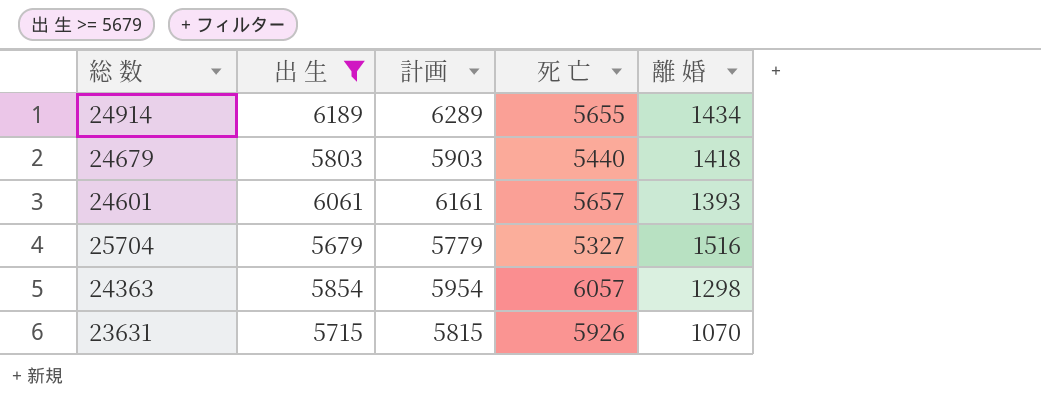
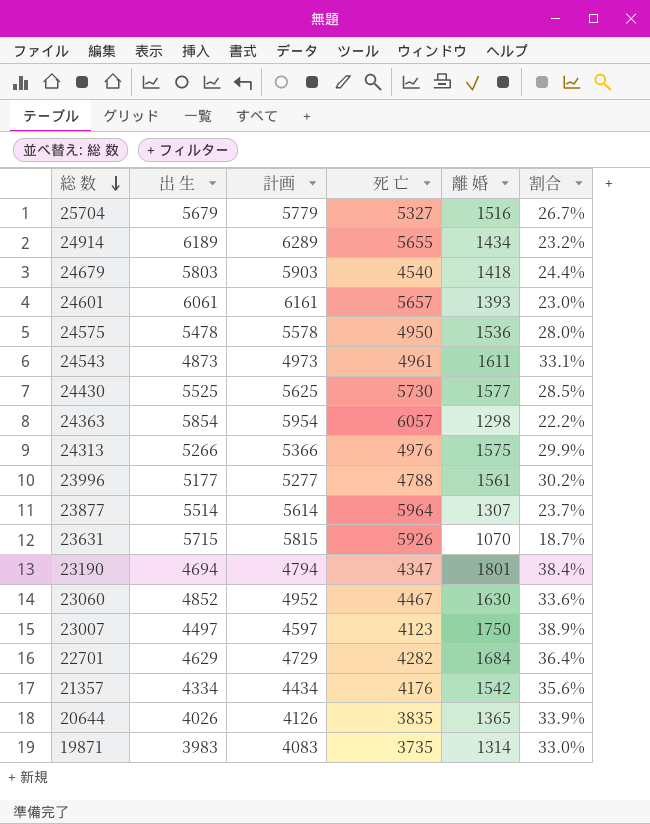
filter: 出 生 >= 5679 -> none
row order: none -> 総 数 descending
column 割合 | formula: none -> [離 婚] / [出 生]
24679 | 死 亡: 5440 -> 4540

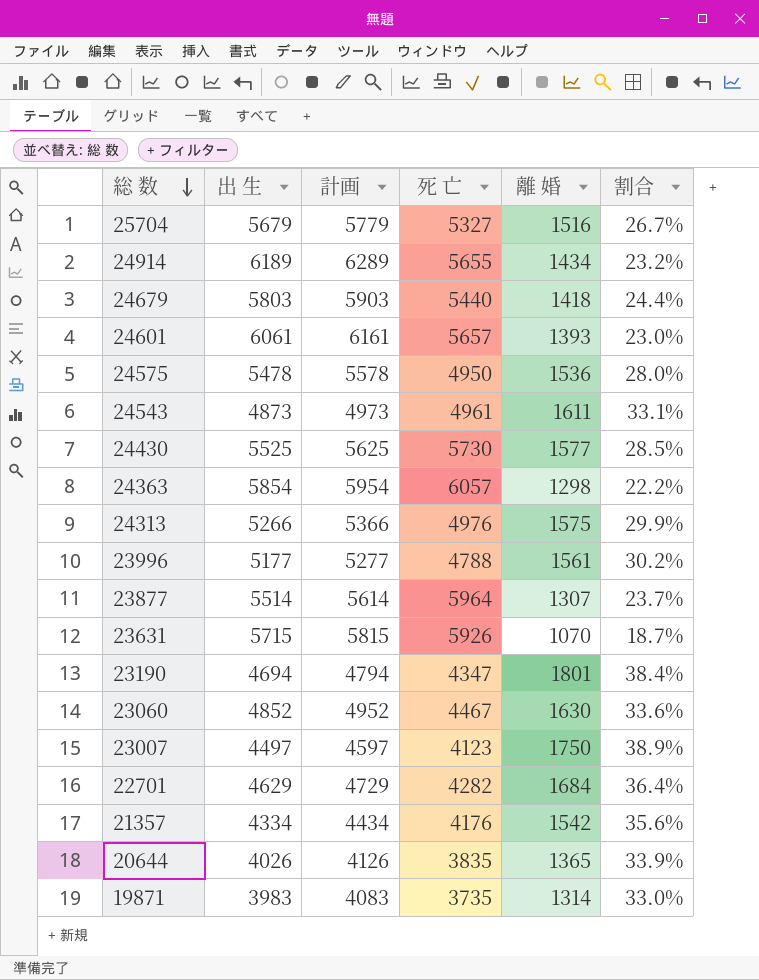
24679 | 死 亡: 4540 -> 5440

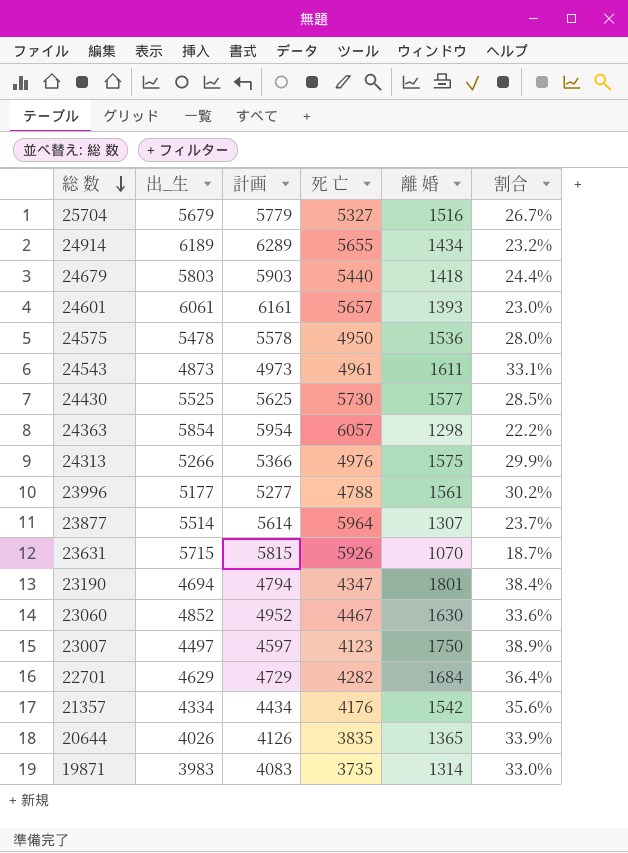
column name: 出 生 -> 出_生

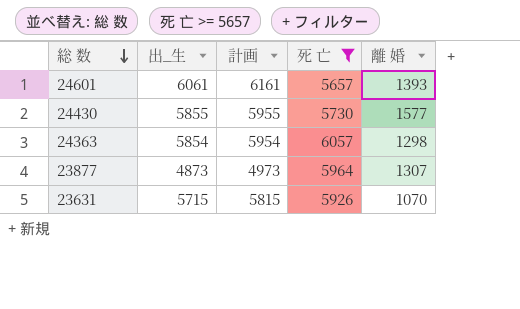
filter: none -> 死 亡 >= 5657
column 割合 | formula: [離 婚] / [出_生] -> none
24430 | 出_生: 5525 -> 5855
24430 | 計画: 5625 -> 5955
23877 | 出_生: 5514 -> 4873
23877 | 計画: 5614 -> 4973

